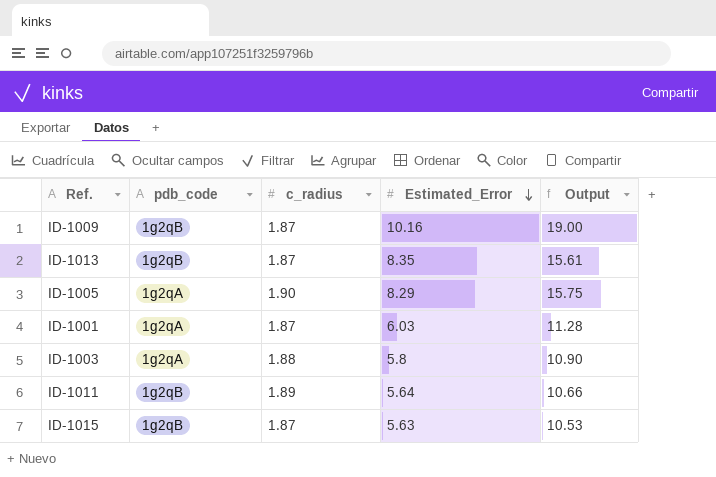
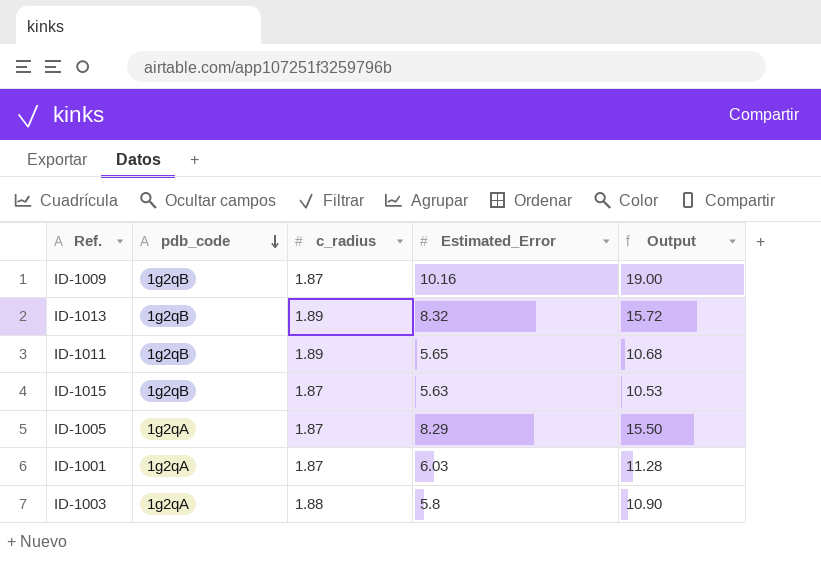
row order: Estimated_Error descending -> pdb_code descending
ID-1013 | c_radius: 1.87 -> 1.89
ID-1013 | Estimated_Error: 8.35 -> 8.32
ID-1013 | Output: 15.61 -> 15.72
ID-1011 | Estimated_Error: 5.64 -> 5.65
ID-1011 | Output: 10.66 -> 10.68
ID-1005 | c_radius: 1.90 -> 1.87
ID-1005 | Output: 15.75 -> 15.50

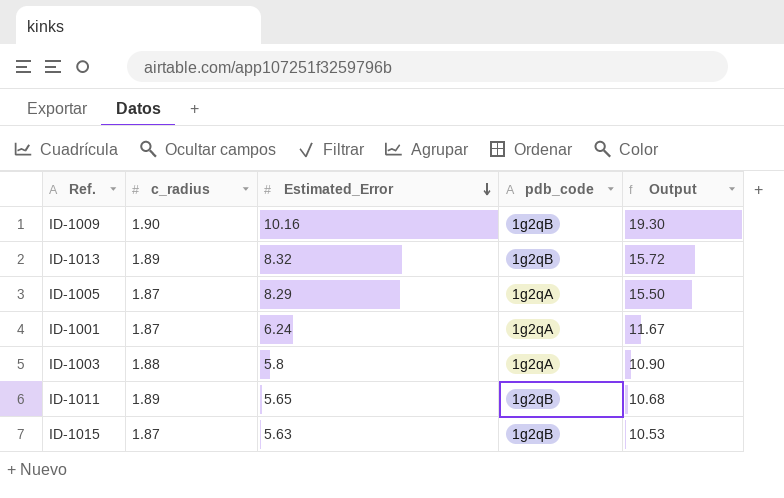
row order: pdb_code descending -> Estimated_Error descending
column pdb_code | position: 2 -> 4
ID-1009 | c_radius: 1.87 -> 1.90
ID-1009 | Output: 19.00 -> 19.30
ID-1001 | Estimated_Error: 6.03 -> 6.24
ID-1001 | Output: 11.28 -> 11.67

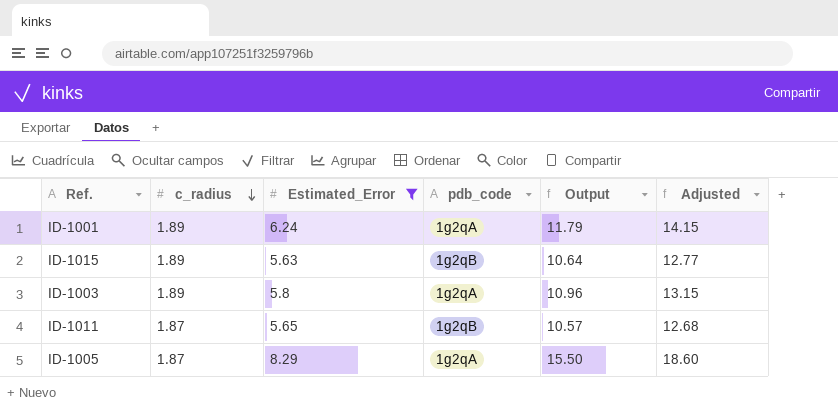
filter: none -> Estimated_Error <= 8.29
row order: Estimated_Error descending -> c_radius descending
column Adjusted | formula: none -> [Output] * 1.2
ID-1001 | c_radius: 1.87 -> 1.89
ID-1001 | Output: 11.67 -> 11.79
ID-1015 | c_radius: 1.87 -> 1.89
ID-1015 | Output: 10.53 -> 10.64
ID-1003 | c_radius: 1.88 -> 1.89
ID-1003 | Output: 10.90 -> 10.96
ID-1011 | c_radius: 1.89 -> 1.87
ID-1011 | Output: 10.68 -> 10.57

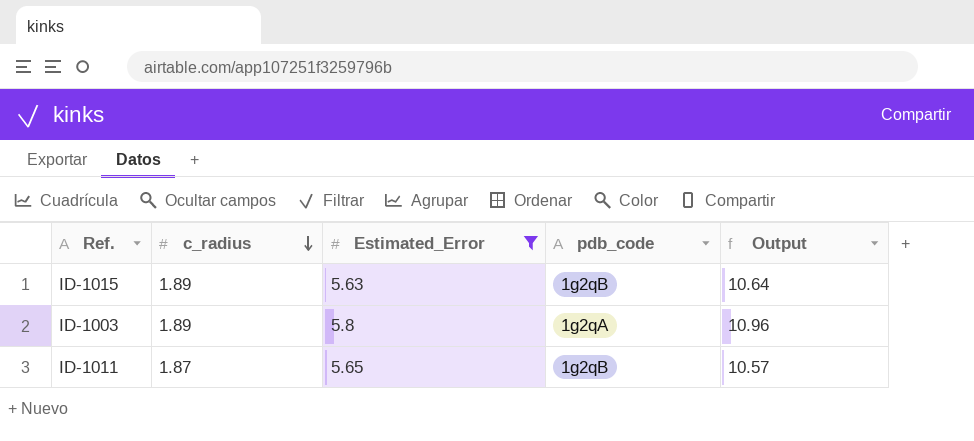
column Adjusted | formula: [Output] * 1.2 -> none
row ID-1001: 1.89 | 6.24 | 1g2qA | 11.79 | 14.15 -> none
row ID-1005: 1.87 | 8.29 | 1g2qA | 15.50 | 18.60 -> none

